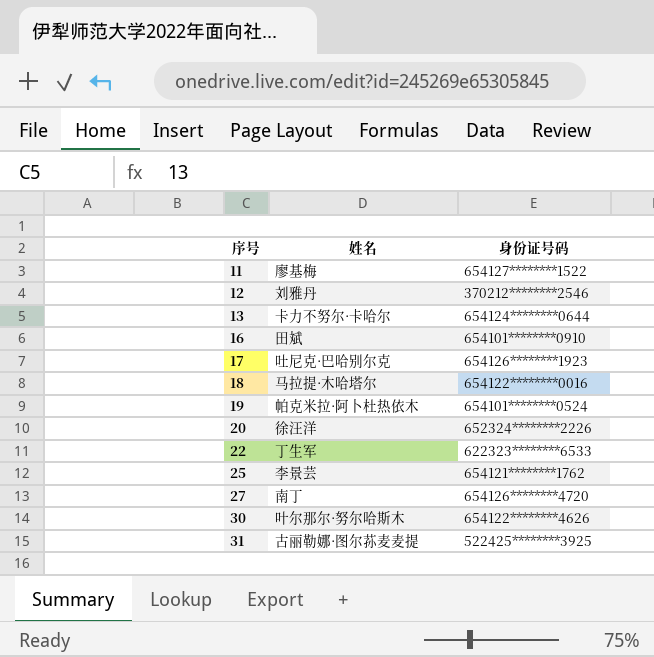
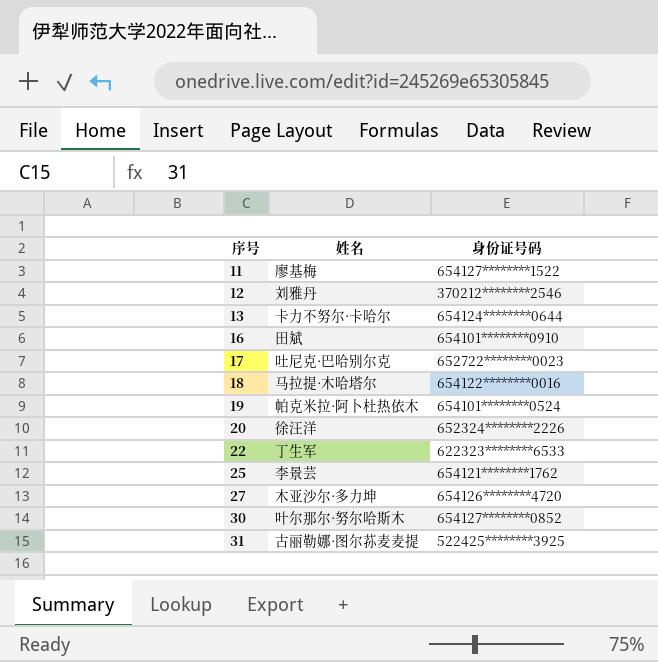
17 | 身份证号码: 654126********1923 -> 652722********0023
27 | 姓名: 南丁 -> 木亚沙尔·多力坤
30 | 身份证号码: 654122********4626 -> 654127********0852

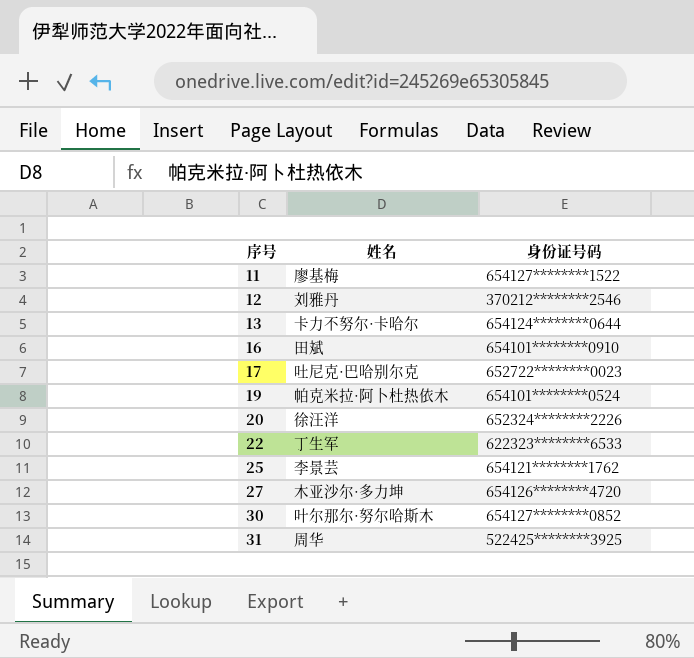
row 18: 马拉提·木哈塔尔 | 654122********0016 -> none
31 | 姓名: 古丽勒娜·图尔荪麦麦提 -> 周华

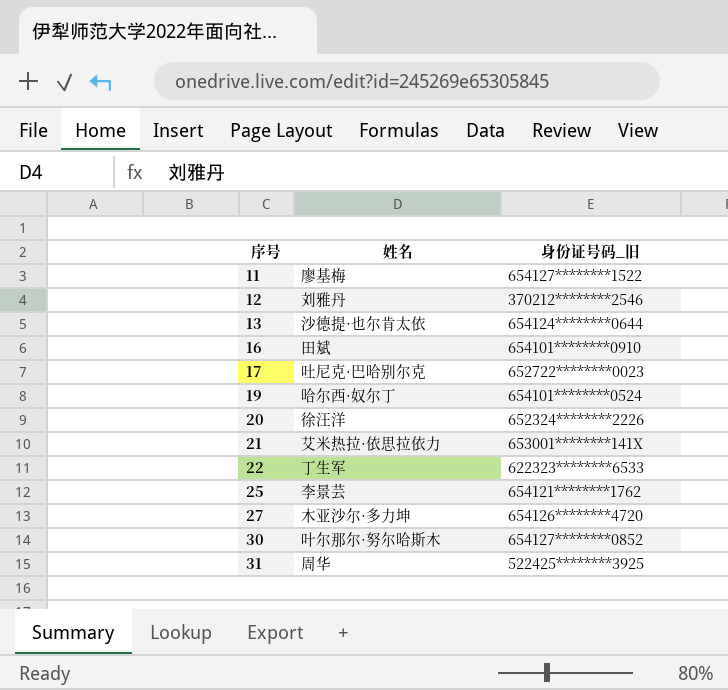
column name: 身份证号码 -> 身份证号码_旧
13 | 姓名: 卡力不努尔·卡哈尔 -> 沙德提·也尔肯太依
19 | 姓名: 帕克米拉·阿卜杜热依木 -> 哈尔西·奴尔丁
row 21: none -> 艾米热拉·依思拉依力 | 653001********141X

